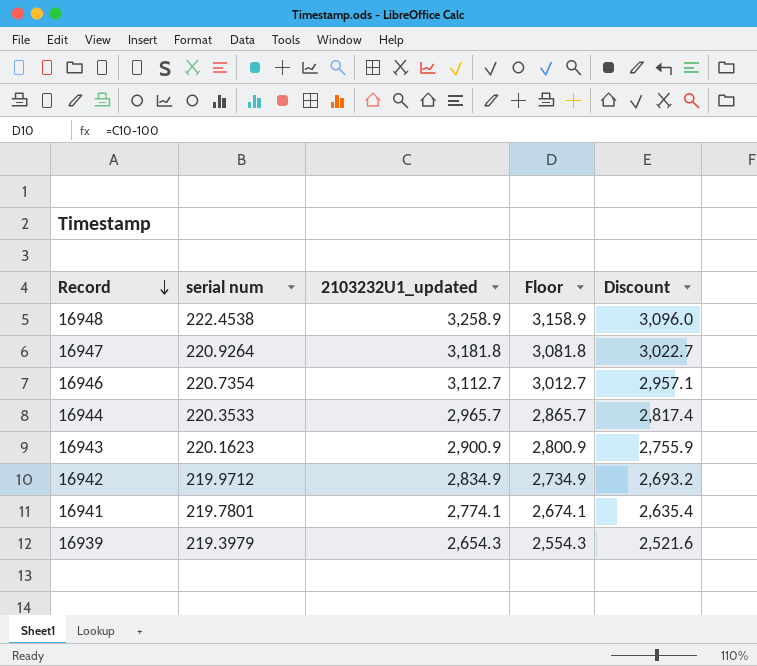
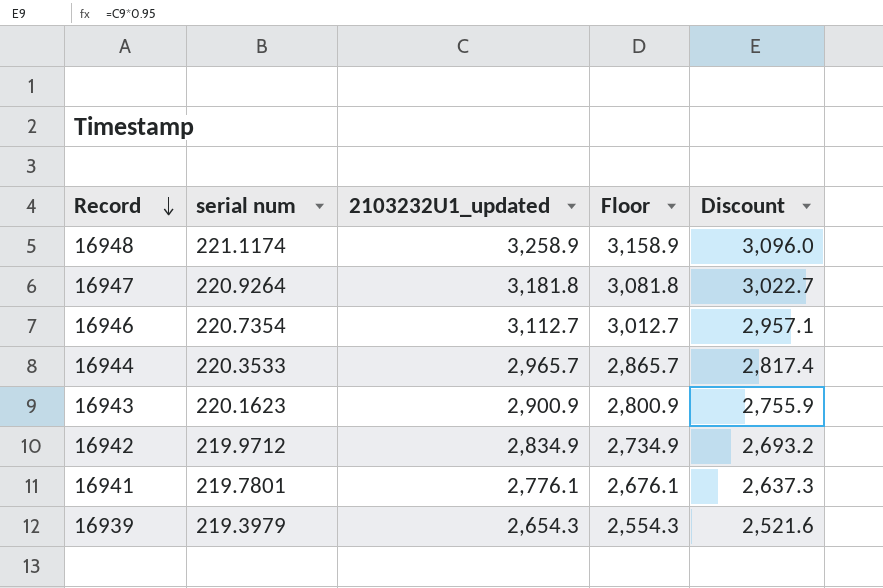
16948 | serial num: 222.4538 -> 221.1174
16941 | 2103232U1_updated: 2,774.1 -> 2,776.1
16941 | Floor: 2,674.1 -> 2,676.1
16941 | Discount: 2,635.4 -> 2,637.3

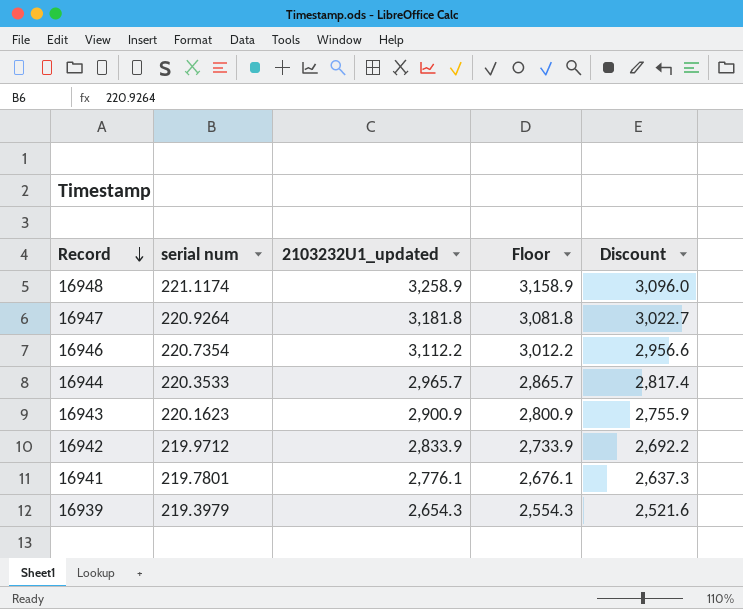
16946 | 2103232U1_updated: 3,112.7 -> 3,112.2
16946 | Floor: 3,012.7 -> 3,012.2
16946 | Discount: 2,957.1 -> 2,956.6
16942 | 2103232U1_updated: 2,834.9 -> 2,833.9
16942 | Floor: 2,734.9 -> 2,733.9
16942 | Discount: 2,693.2 -> 2,692.2

